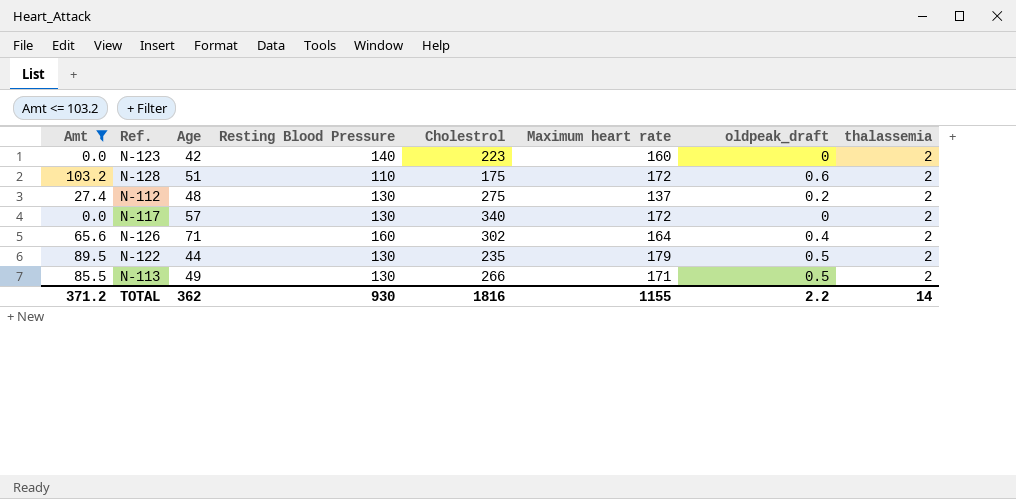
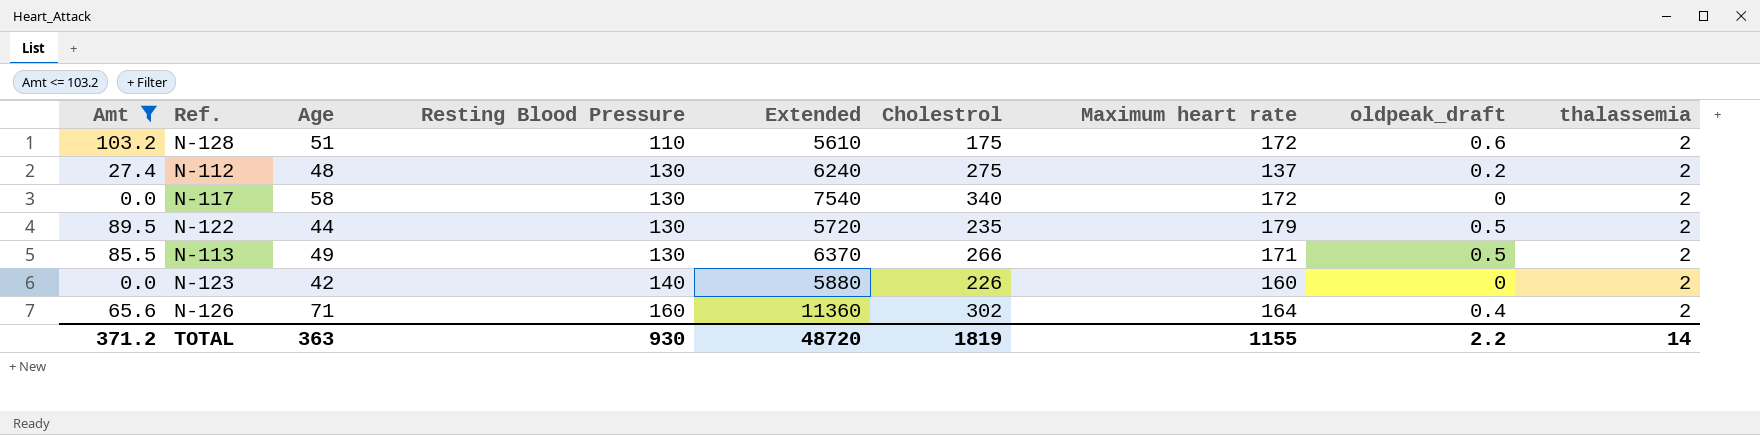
row order: none -> Resting Blood Pressure ascending
column Extended | formula: none -> [Age] * [Resting Blood Pressure]
N-117 | Age: 57 -> 58
N-123 | Cholestrol: 223 -> 226
TOTAL | Age: 362 -> 363
TOTAL | Cholestrol: 1816 -> 1819

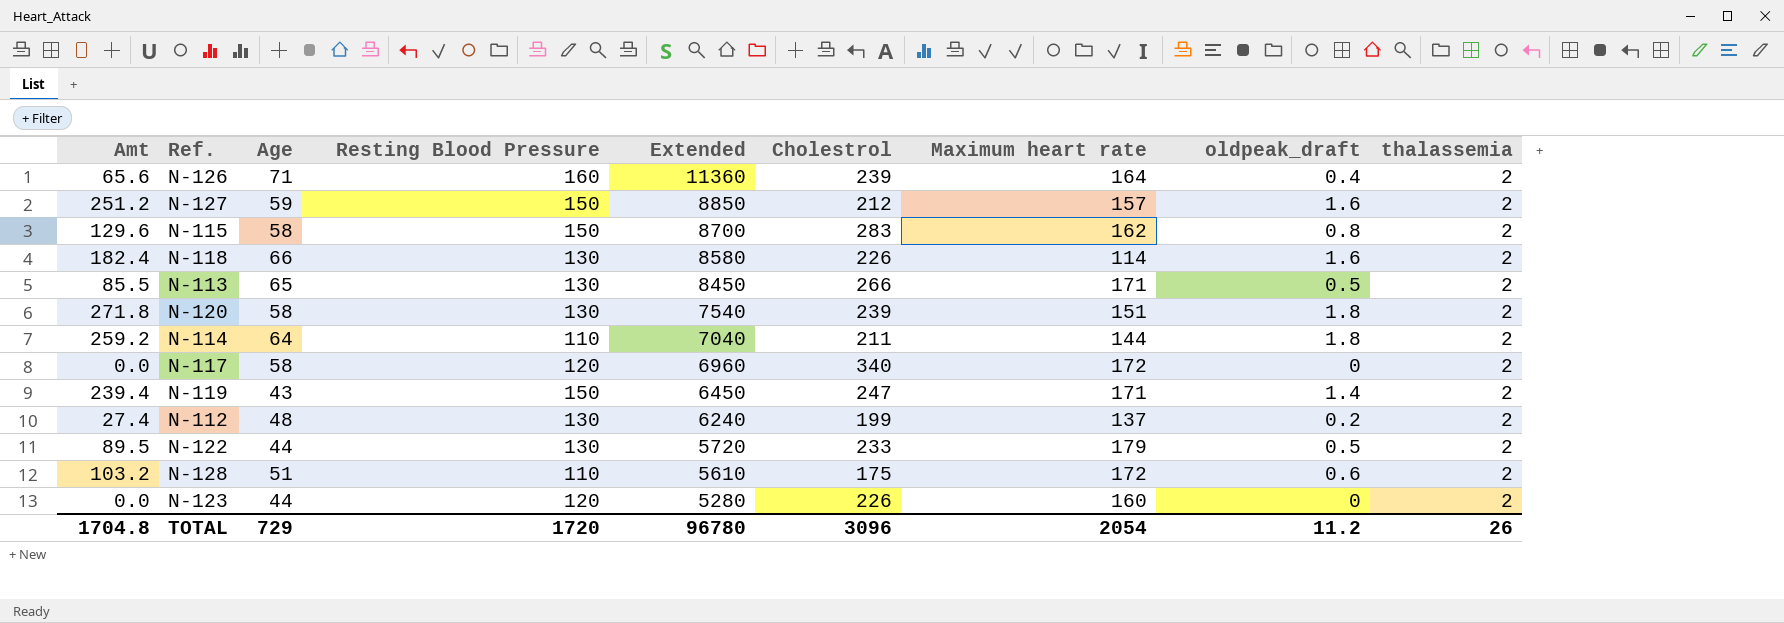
filter: Amt <= 103.2 -> none
row order: Resting Blood Pressure ascending -> Extended descending
N-126 | Cholestrol: 302 -> 239
N-113 | Age: 49 -> 65
N-113 | Extended: 6370 -> 8450
N-117 | Resting Blood Pressure: 130 -> 120
N-117 | Extended: 7540 -> 6960
N-112 | Cholestrol: 275 -> 199
N-122 | Cholestrol: 235 -> 233
N-123 | Age: 42 -> 44
N-123 | Resting Blood Pressure: 140 -> 120
N-123 | Extended: 5880 -> 5280
TOTAL | Amt: 371.2 -> 1704.8
TOTAL | Age: 363 -> 729
TOTAL | Resting Blood Pressure: 930 -> 1720
TOTAL | Extended: 48720 -> 96780
TOTAL | Cholestrol: 1819 -> 3096
TOTAL | Maximum heart rate: 1155 -> 2054
TOTAL | oldpeak_draft: 2.2 -> 11.2
TOTAL | thalassemia: 14 -> 26

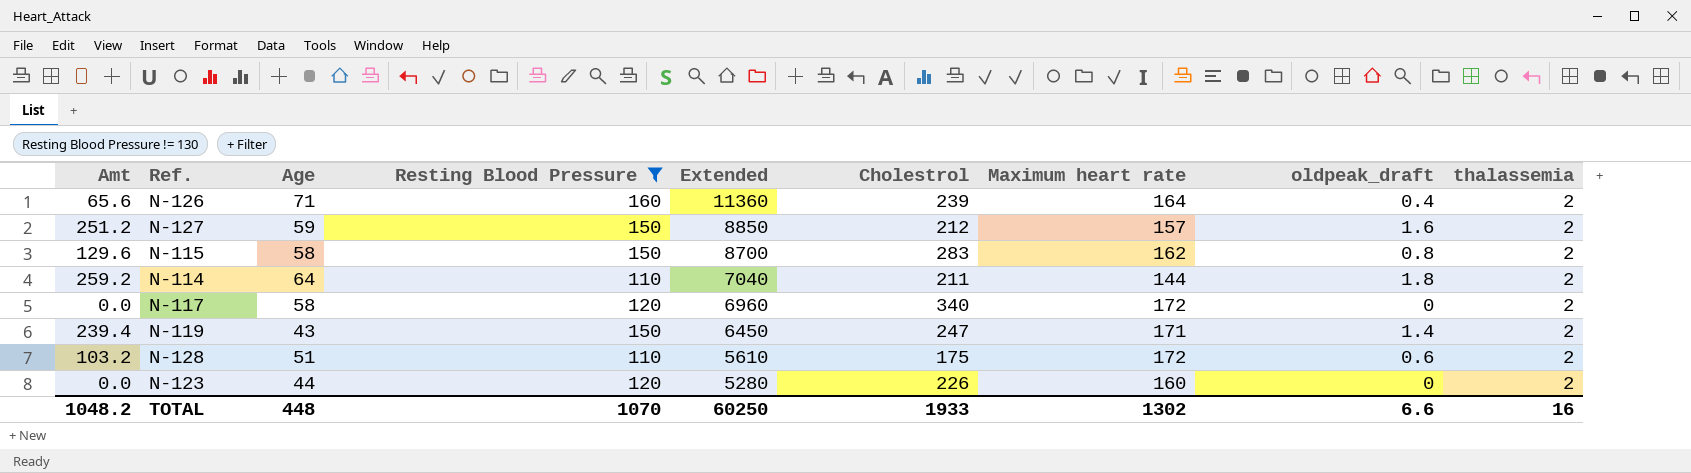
filter: none -> Resting Blood Pressure != 130
TOTAL | Amt: 1704.8 -> 1048.2
TOTAL | Age: 729 -> 448
TOTAL | Resting Blood Pressure: 1720 -> 1070
TOTAL | Extended: 96780 -> 60250
TOTAL | Cholestrol: 3096 -> 1933
TOTAL | Maximum heart rate: 2054 -> 1302
TOTAL | oldpeak_draft: 11.2 -> 6.6
TOTAL | thalassemia: 26 -> 16

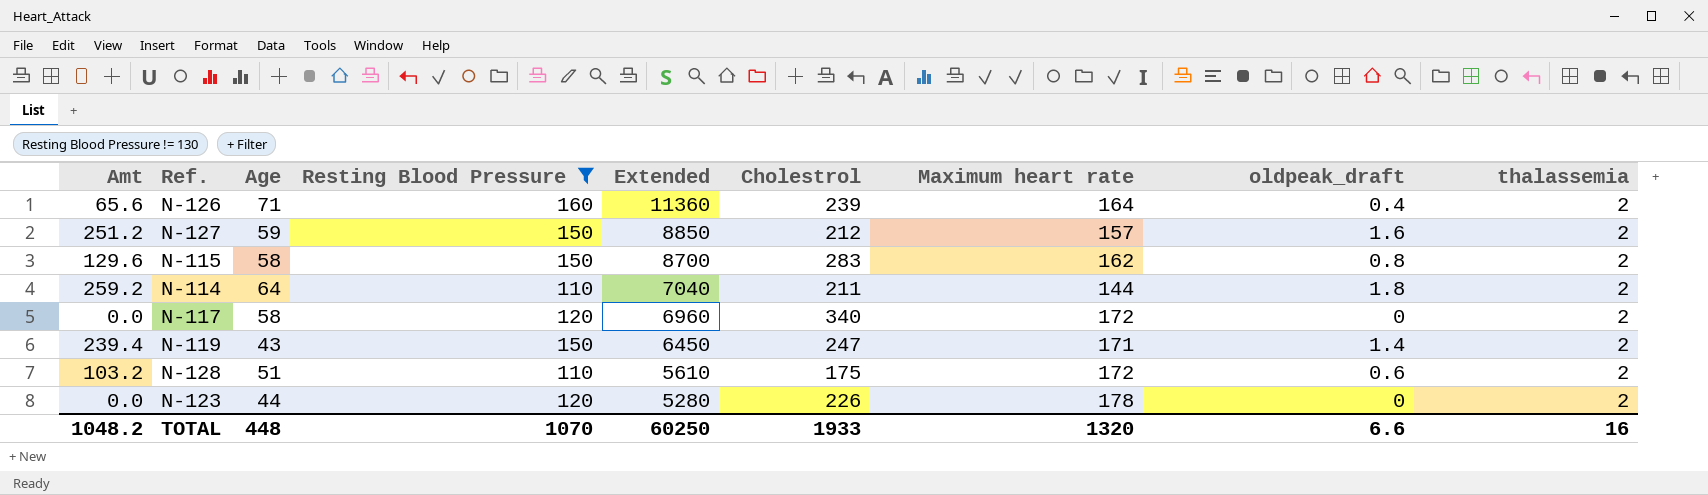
N-123 | Maximum heart rate: 160 -> 178
TOTAL | Maximum heart rate: 1302 -> 1320

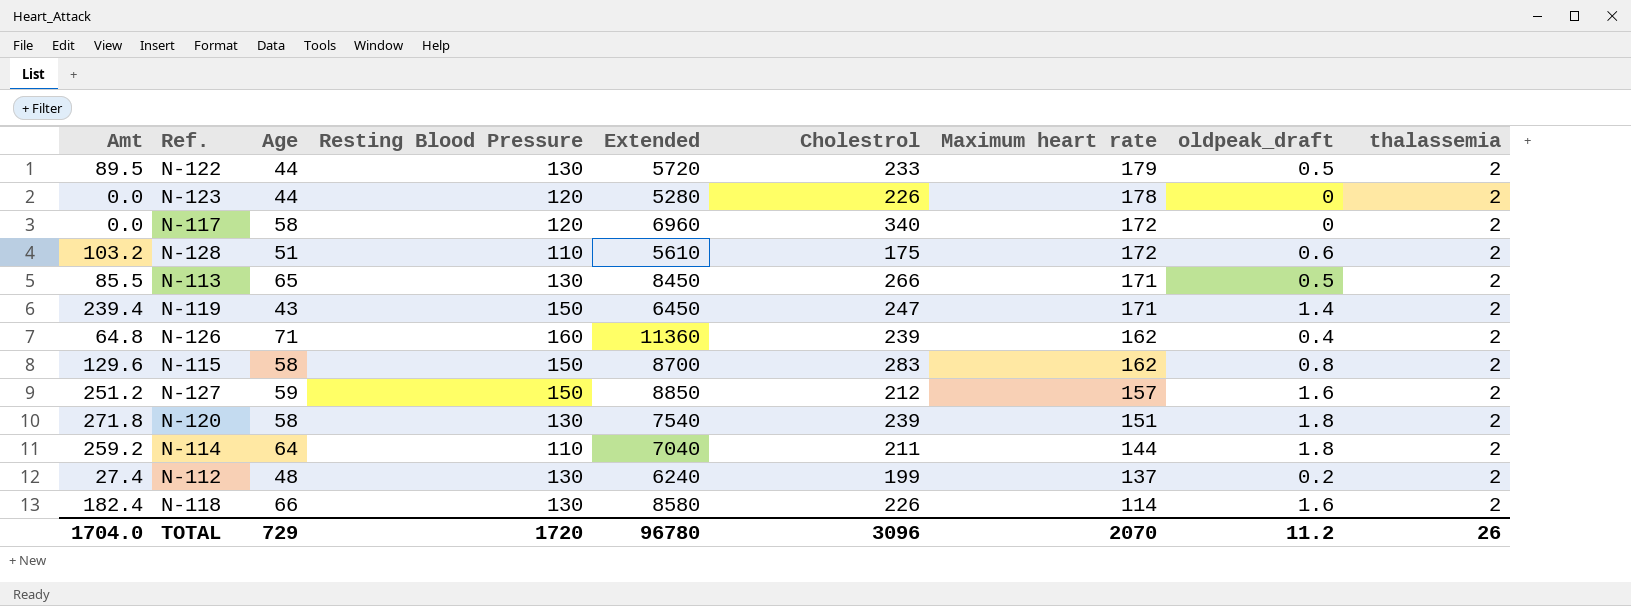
filter: Resting Blood Pressure != 130 -> none
row order: Extended descending -> Maximum heart rate descending
N-126 | Amt: 65.6 -> 64.8
N-126 | Maximum heart rate: 164 -> 162
TOTAL | Amt: 1048.2 -> 1704.0
TOTAL | Age: 448 -> 729
TOTAL | Resting Blood Pressure: 1070 -> 1720
TOTAL | Extended: 60250 -> 96780
TOTAL | Cholestrol: 1933 -> 3096
TOTAL | Maximum heart rate: 1320 -> 2070
TOTAL | oldpeak_draft: 6.6 -> 11.2
TOTAL | thalassemia: 16 -> 26

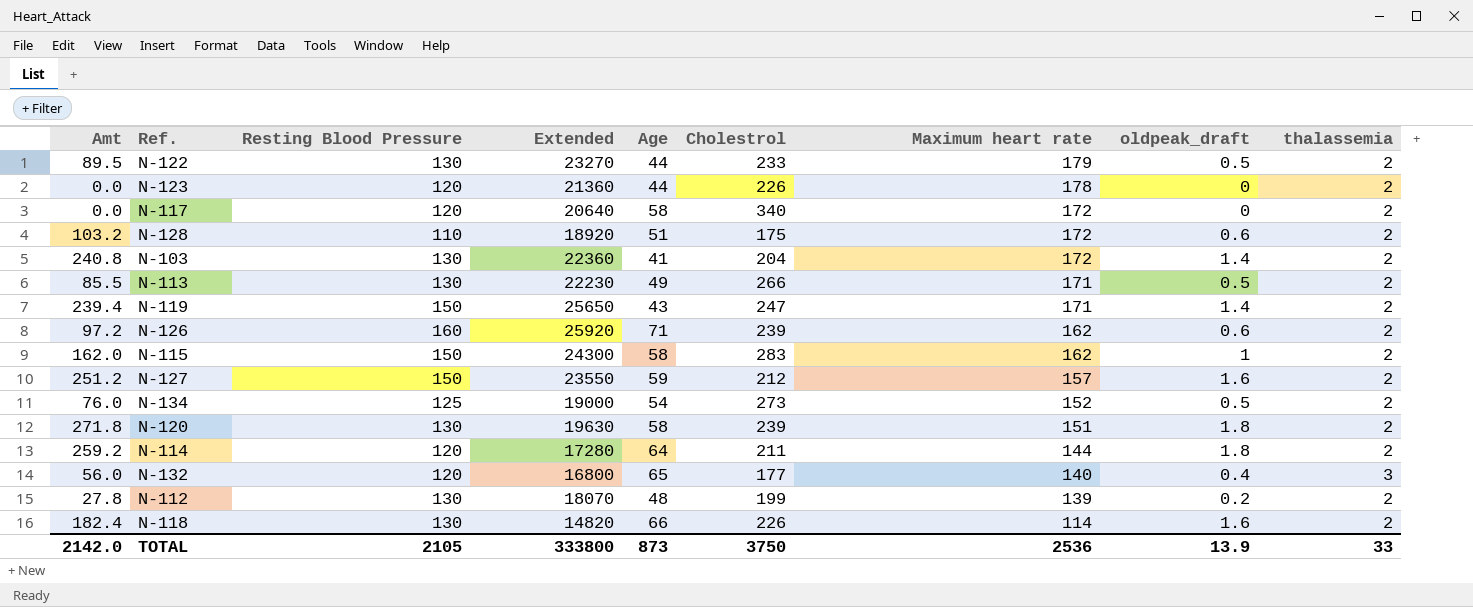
column Extended | formula: [Age] * [Resting Blood Pressure] -> [Resting Blood Pressure] * [Maximum heart rate]
column Age | position: 3 -> 5
row N-103: none -> 240.8 | 130 | 22360 | 41 | 204 | 172 | 1.4 | 2
N-113 | Age: 65 -> 49
N-126 | Amt: 64.8 -> 97.2
N-126 | oldpeak_draft: 0.4 -> 0.6
N-115 | Amt: 129.6 -> 162.0
N-115 | oldpeak_draft: 0.8 -> 1
row N-134: none -> 76.0 | 125 | 19000 | 54 | 273 | 152 | 0.5 | 2
N-114 | Resting Blood Pressure: 110 -> 120
row N-132: none -> 56.0 | 120 | 16800 | 65 | 177 | 140 | 0.4 | 3
N-112 | Amt: 27.4 -> 27.8
N-112 | Maximum heart rate: 137 -> 139
TOTAL | Amt: 1704.0 -> 2142.0
TOTAL | Resting Blood Pressure: 1720 -> 2105
TOTAL | Extended: 96780 -> 333800
TOTAL | Age: 729 -> 873
TOTAL | Cholestrol: 3096 -> 3750
TOTAL | Maximum heart rate: 2070 -> 2536
TOTAL | oldpeak_draft: 11.2 -> 13.9
TOTAL | thalassemia: 26 -> 33

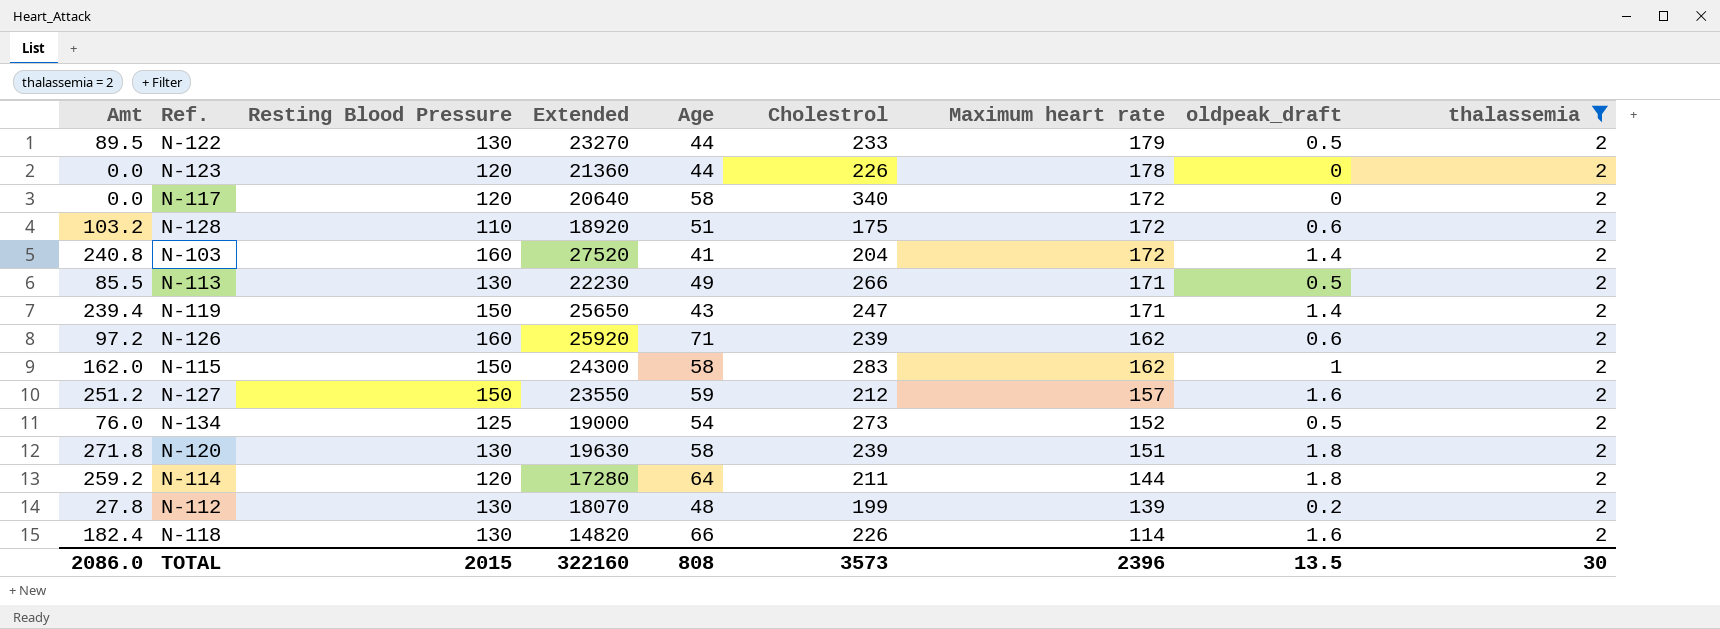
filter: none -> thalassemia = 2
N-103 | Resting Blood Pressure: 130 -> 160
N-103 | Extended: 22360 -> 27520
TOTAL | Amt: 2142.0 -> 2086.0
TOTAL | Resting Blood Pressure: 2105 -> 2015
TOTAL | Extended: 333800 -> 322160
TOTAL | Age: 873 -> 808
TOTAL | Cholestrol: 3750 -> 3573
TOTAL | Maximum heart rate: 2536 -> 2396
TOTAL | oldpeak_draft: 13.9 -> 13.5
TOTAL | thalassemia: 33 -> 30

